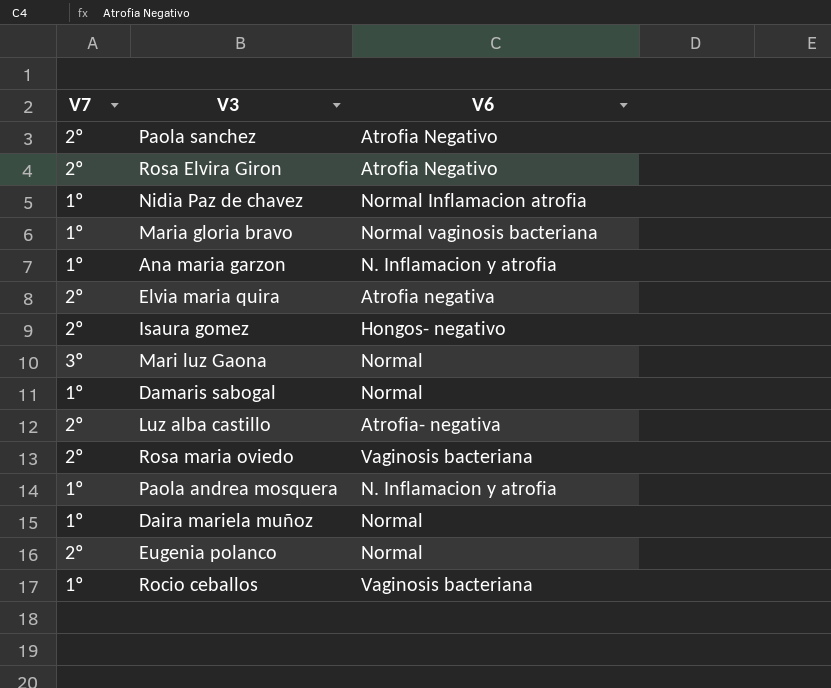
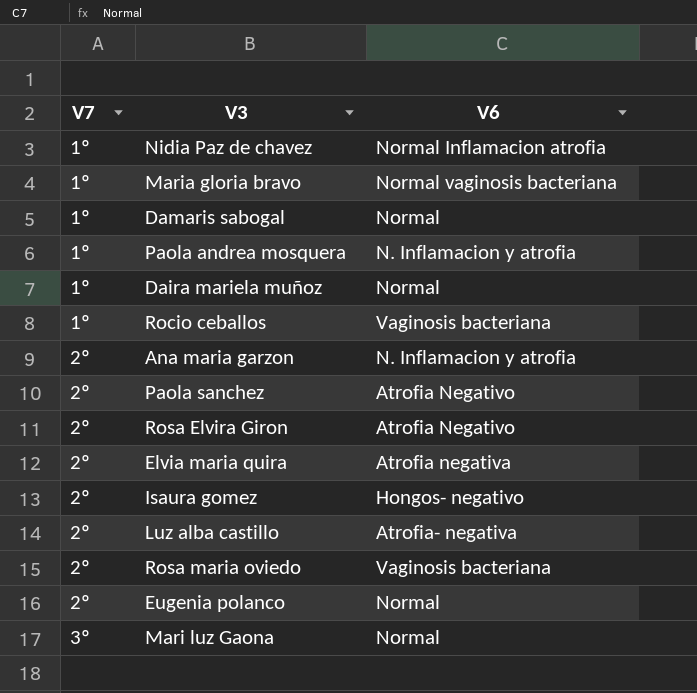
row order: none -> V7 ascending
Ana maria garzon | V7: 1º -> 2º

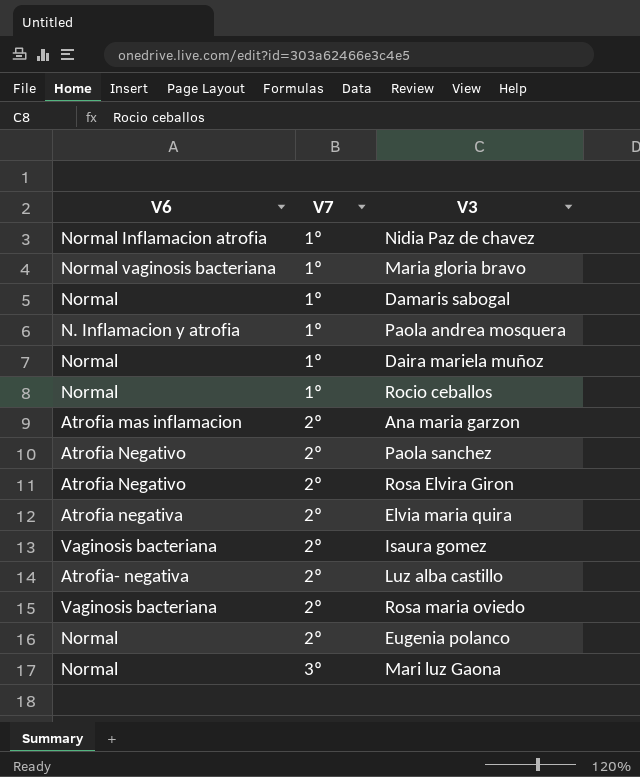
column V6 | position: 3 -> 1
Rocio ceballos | V6: Vaginosis bacteriana -> Normal
Ana maria garzon | V6: N. Inflamacion y atrofia -> Atrofia mas inflamacion
Isaura gomez | V6: Hongos- negativo -> Vaginosis bacteriana

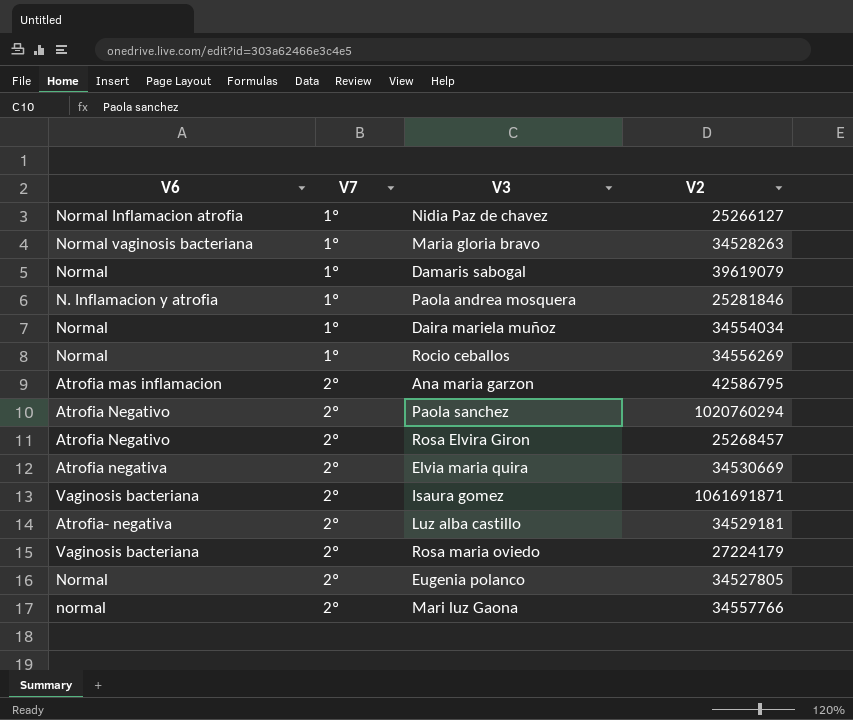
column V2 | position: none -> 4
Mari luz Gaona | V6: Normal -> normal
Mari luz Gaona | V7: 3º -> 2º

